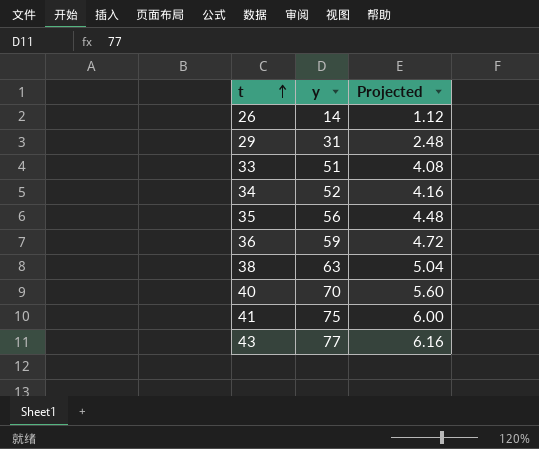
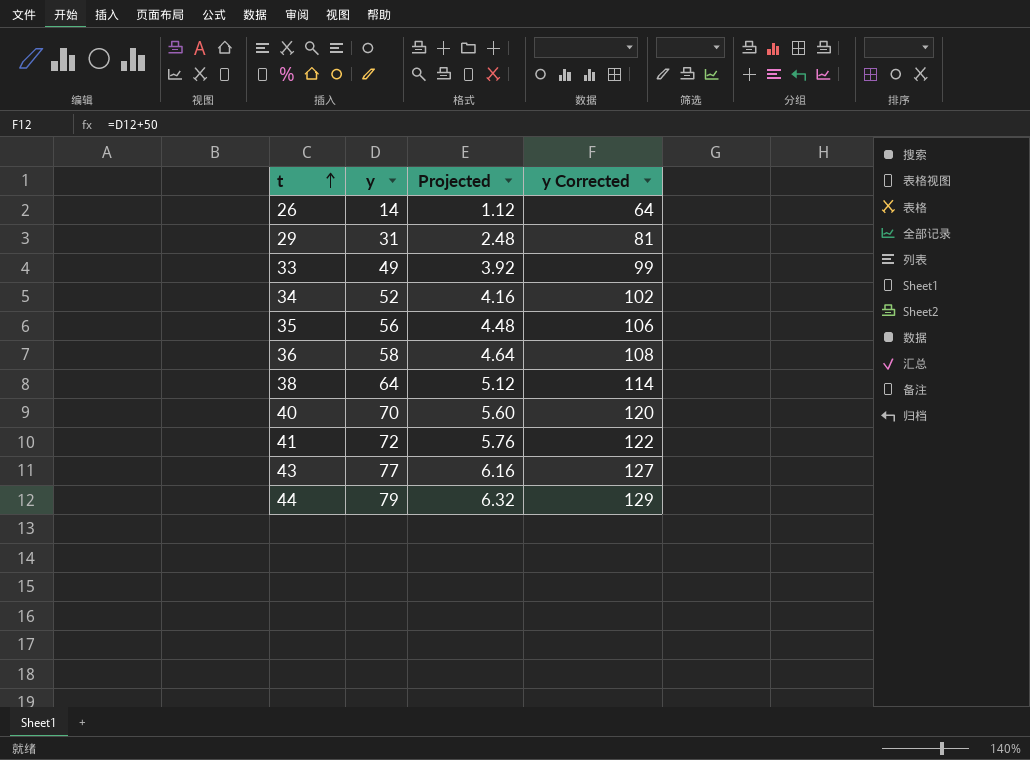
column y Corrected | formula: none -> [y] + 50
33 | y: 51 -> 49
33 | Projected: 4.08 -> 3.92
36 | y: 59 -> 58
36 | Projected: 4.72 -> 4.64
38 | y: 63 -> 64
38 | Projected: 5.04 -> 5.12
41 | y: 75 -> 72
41 | Projected: 6.00 -> 5.76
row 44: none -> 79 | 6.32 | 129

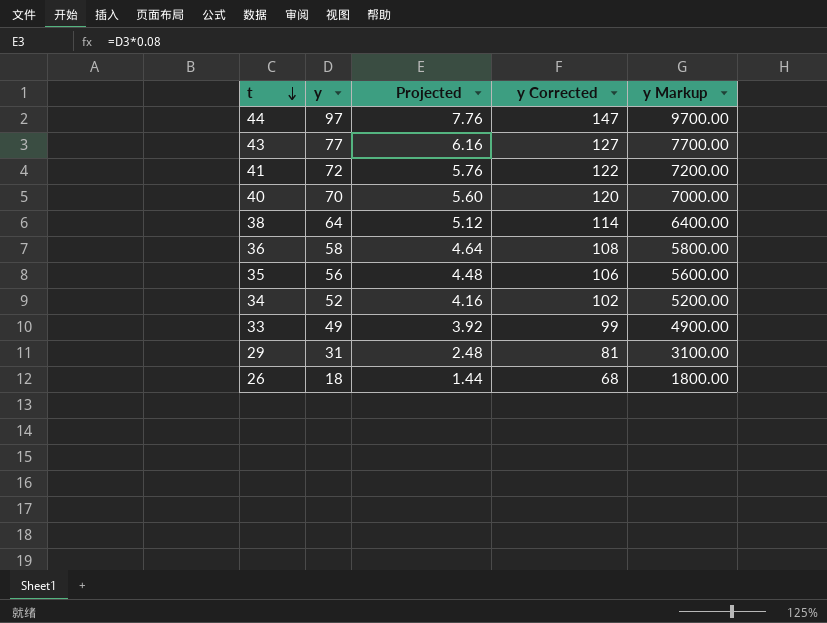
row order: t ascending -> t descending
column y Markup | formula: none -> [y] * 100
44 | y: 79 -> 97
44 | Projected: 6.32 -> 7.76
44 | y Corrected: 129 -> 147
26 | y: 14 -> 18
26 | Projected: 1.12 -> 1.44
26 | y Corrected: 64 -> 68

